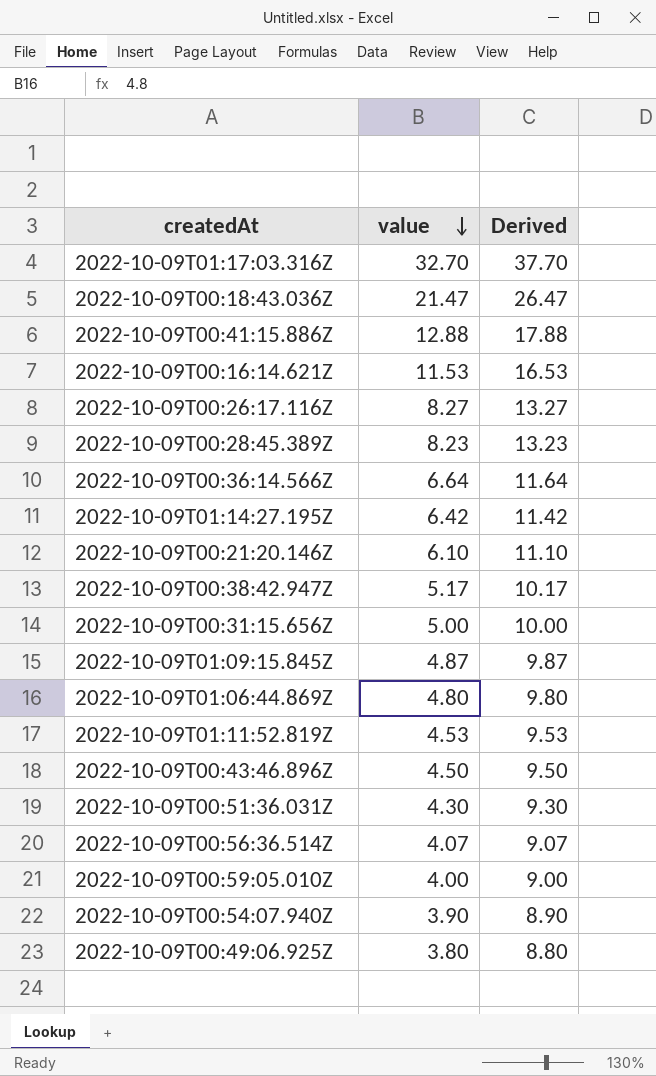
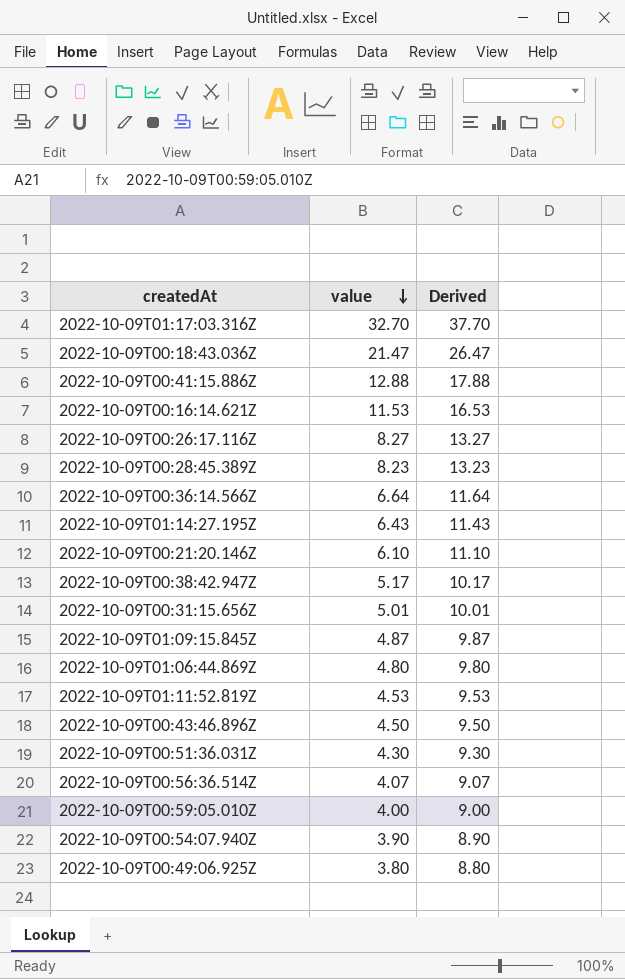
2022-10-09T01:14:27.195Z | value: 6.42 -> 6.43
2022-10-09T01:14:27.195Z | Derived: 11.42 -> 11.43
2022-10-09T00:31:15.656Z | value: 5.00 -> 5.01
2022-10-09T00:31:15.656Z | Derived: 10.00 -> 10.01

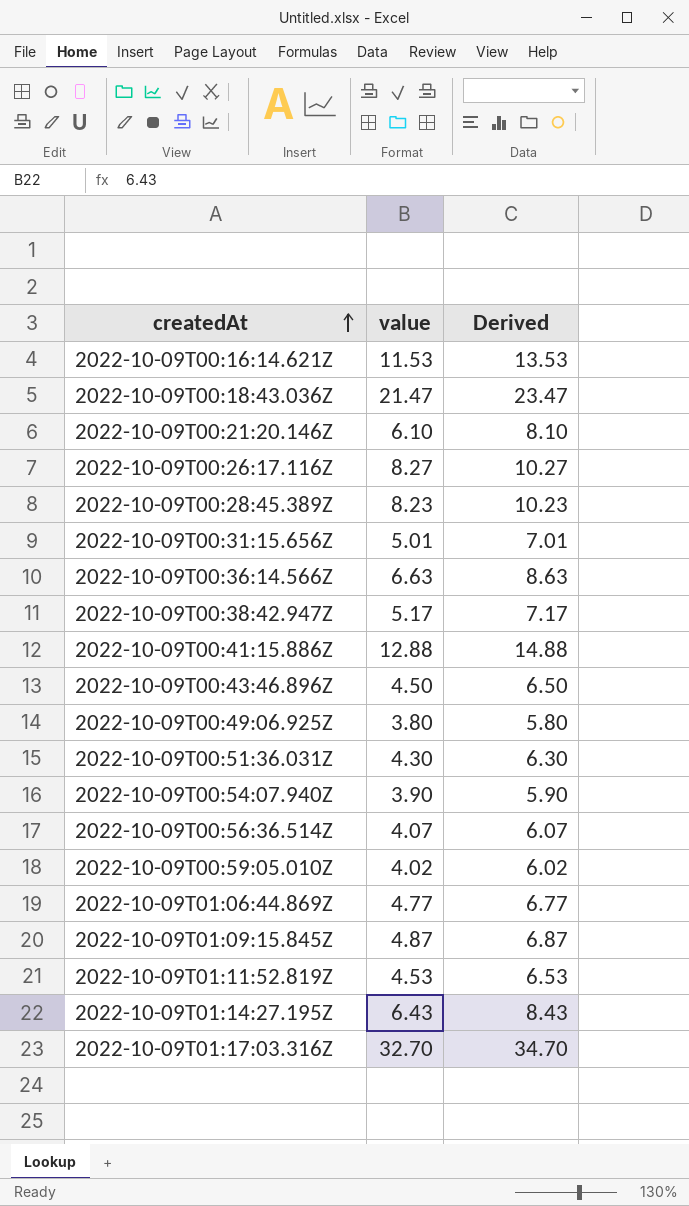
row order: value descending -> createdAt ascending
column Derived | formula: [value] + 5 -> [value] + 2
2022-10-09T00:36:14.566Z | value: 6.64 -> 6.63
2022-10-09T00:59:05.010Z | value: 4.00 -> 4.02
2022-10-09T01:06:44.869Z | value: 4.80 -> 4.77

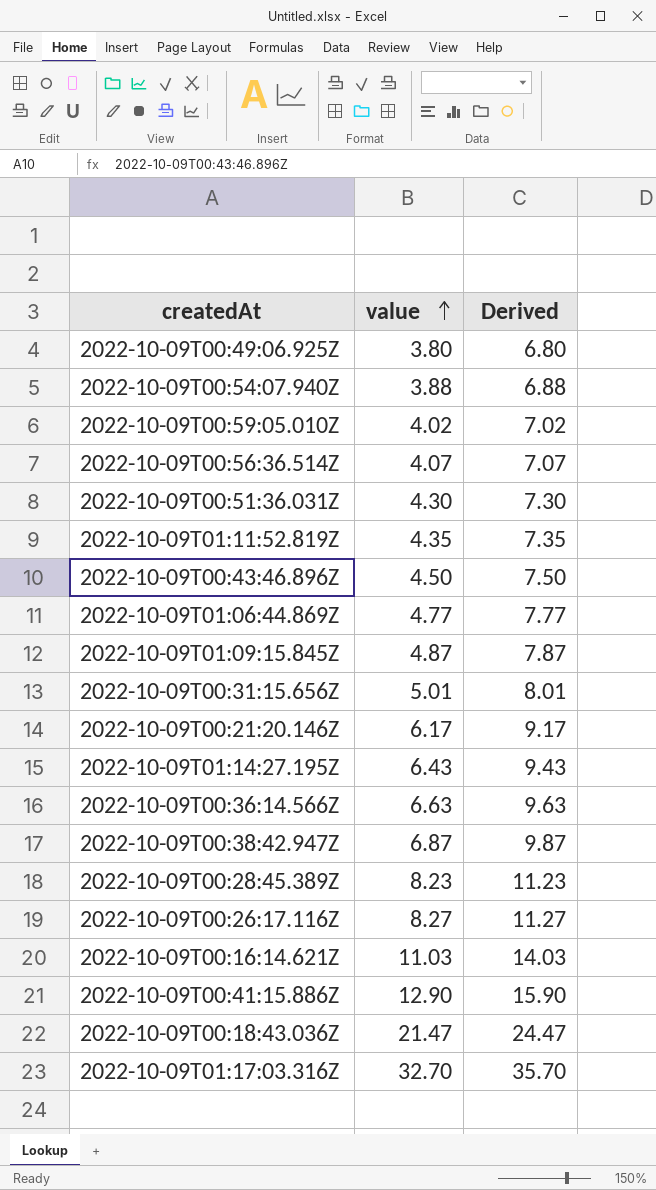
row order: createdAt ascending -> value ascending
column Derived | formula: [value] + 2 -> [value] + 3
2022-10-09T00:54:07.940Z | value: 3.90 -> 3.88
2022-10-09T01:11:52.819Z | value: 4.53 -> 4.35
2022-10-09T00:21:20.146Z | value: 6.10 -> 6.17
2022-10-09T00:38:42.947Z | value: 5.17 -> 6.87
2022-10-09T00:16:14.621Z | value: 11.53 -> 11.03
2022-10-09T00:41:15.886Z | value: 12.88 -> 12.90

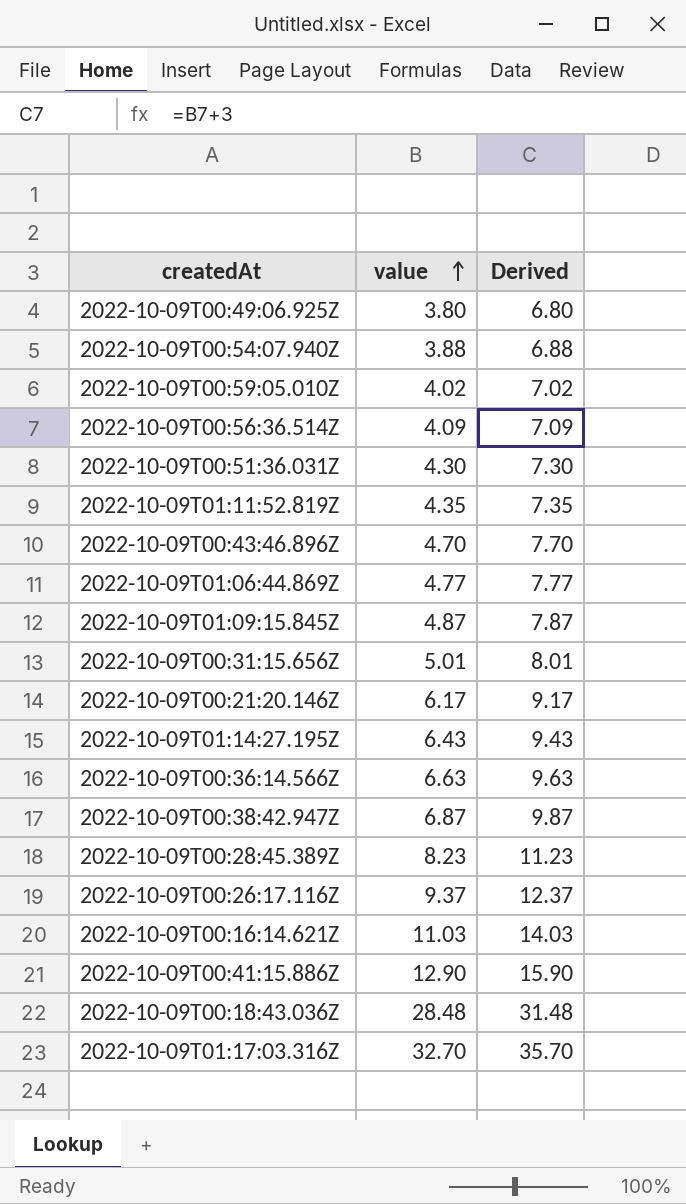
2022-10-09T00:56:36.514Z | value: 4.07 -> 4.09
2022-10-09T00:56:36.514Z | Derived: 7.07 -> 7.09
2022-10-09T00:43:46.896Z | value: 4.50 -> 4.70
2022-10-09T00:43:46.896Z | Derived: 7.50 -> 7.70
2022-10-09T00:26:17.116Z | value: 8.27 -> 9.37
2022-10-09T00:26:17.116Z | Derived: 11.27 -> 12.37
2022-10-09T00:18:43.036Z | value: 21.47 -> 28.48
2022-10-09T00:18:43.036Z | Derived: 24.47 -> 31.48

